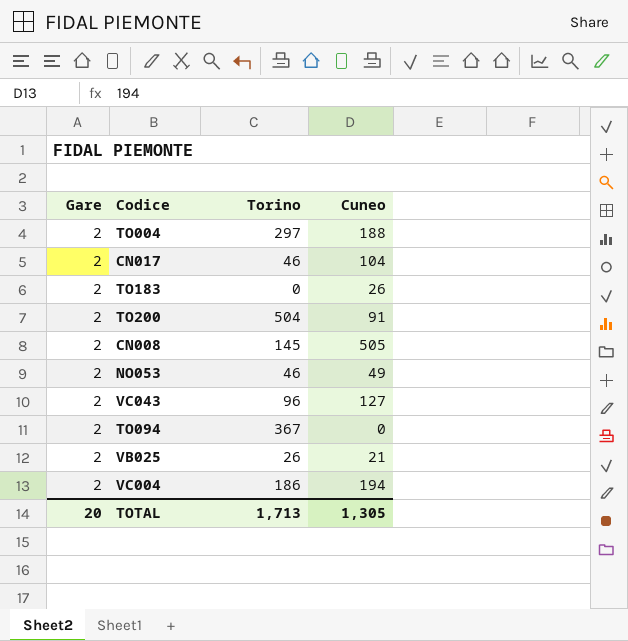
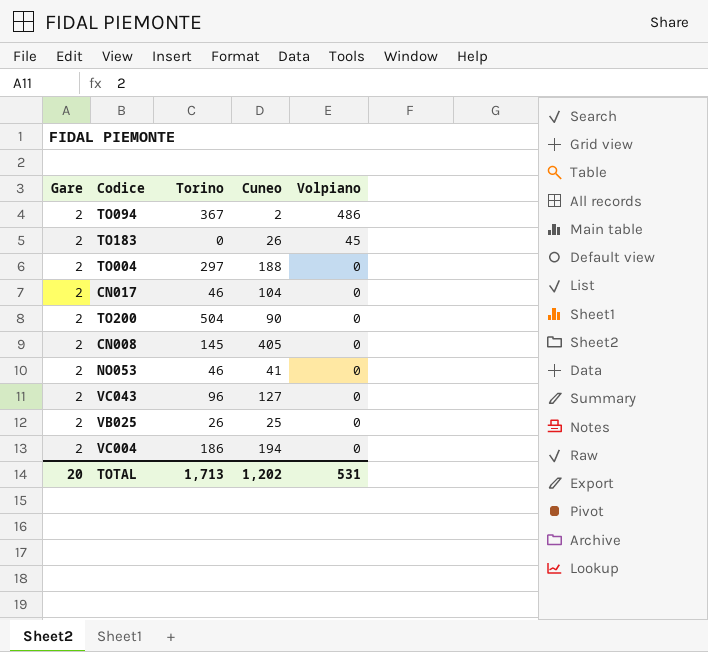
row order: none -> Volpiano descending
column Volpiano | position: none -> 5
TO094 | Cuneo: 0 -> 2
TO200 | Cuneo: 91 -> 90
CN008 | Cuneo: 505 -> 405
NO053 | Cuneo: 49 -> 41
VB025 | Cuneo: 21 -> 25
TOTAL | Cuneo: 1,305 -> 1,202

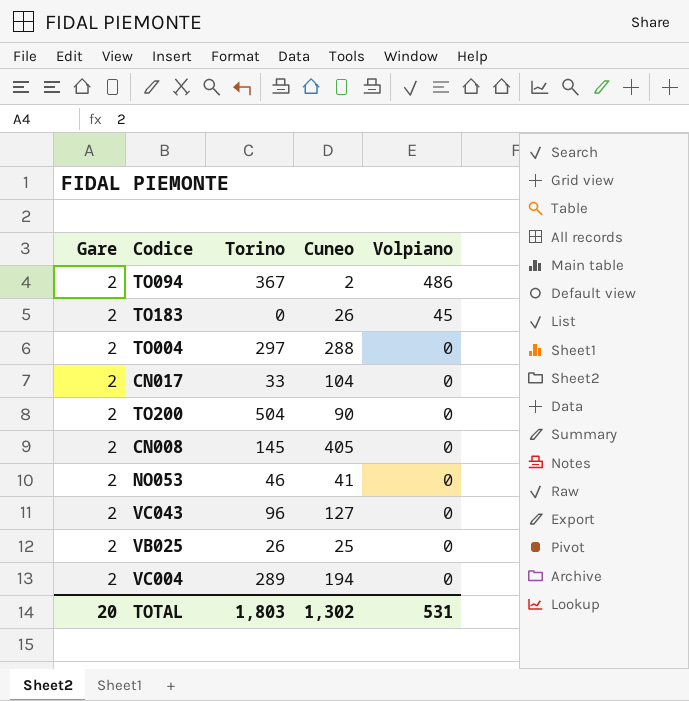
TO004 | Cuneo: 188 -> 288
CN017 | Torino: 46 -> 33
VC004 | Torino: 186 -> 289
TOTAL | Torino: 1,713 -> 1,803
TOTAL | Cuneo: 1,202 -> 1,302

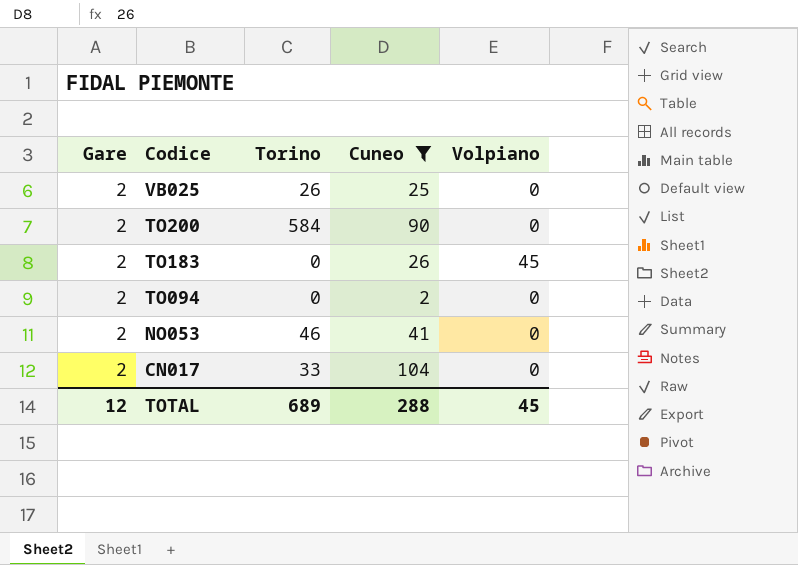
filter: none -> Cuneo <= 104
row order: Volpiano descending -> Codice descending
TO200 | Torino: 504 -> 584
TO094 | Torino: 367 -> 0
TO094 | Volpiano: 486 -> 0
TOTAL | Gare: 20 -> 12
TOTAL | Torino: 1,803 -> 689
TOTAL | Cuneo: 1,302 -> 288
TOTAL | Volpiano: 531 -> 45

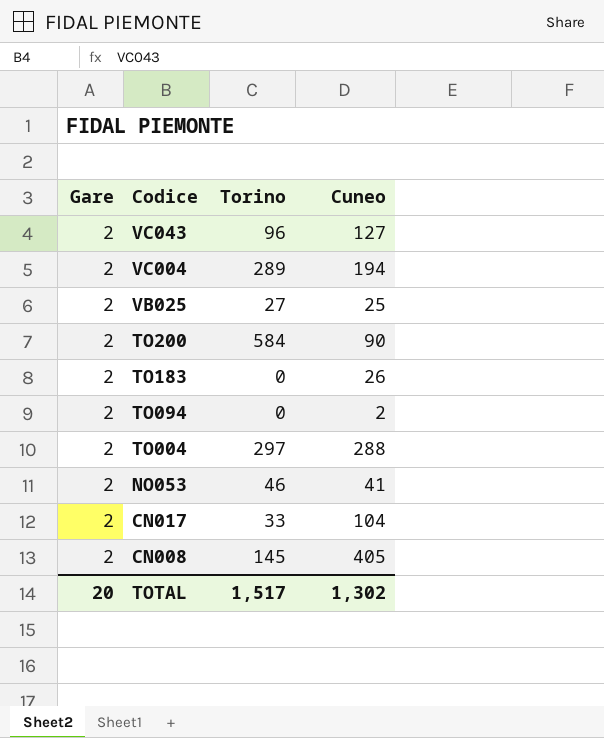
filter: Cuneo <= 104 -> none
column Volpiano | position: 5 -> none
VB025 | Torino: 26 -> 27
TOTAL | Gare: 12 -> 20
TOTAL | Torino: 689 -> 1,517
TOTAL | Cuneo: 288 -> 1,302

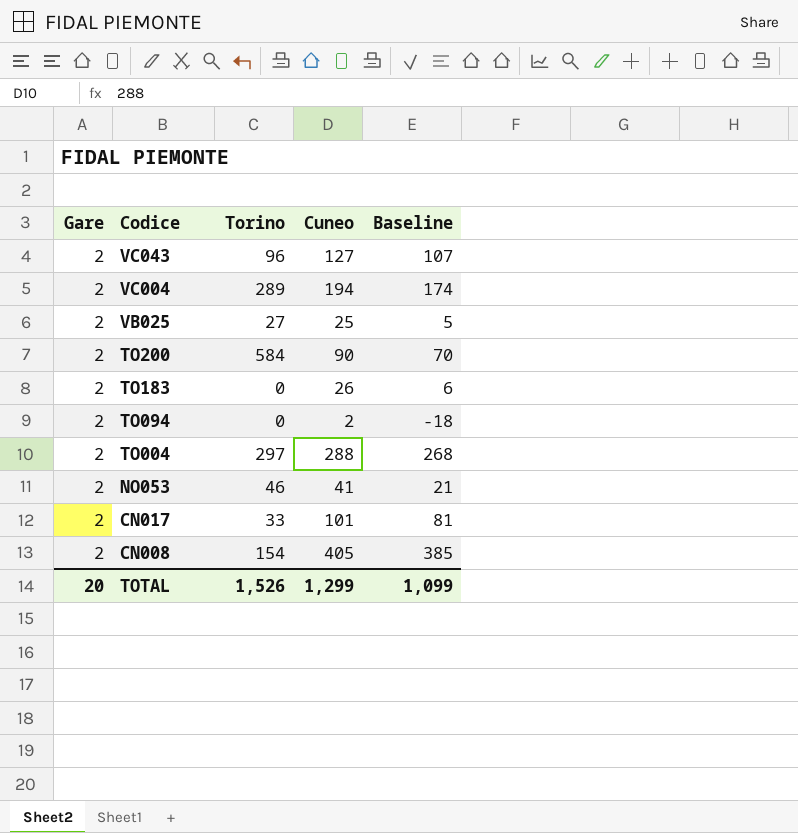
column Baseline | formula: none -> [Cuneo] - 20
CN017 | Cuneo: 104 -> 101
CN008 | Torino: 145 -> 154
TOTAL | Torino: 1,517 -> 1,526
TOTAL | Cuneo: 1,302 -> 1,299

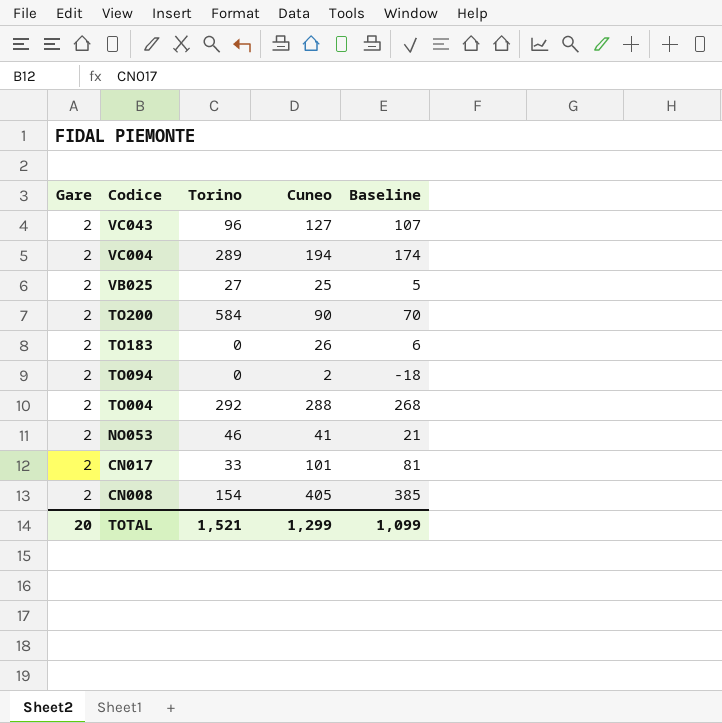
TO004 | Torino: 297 -> 292
TOTAL | Torino: 1,526 -> 1,521

